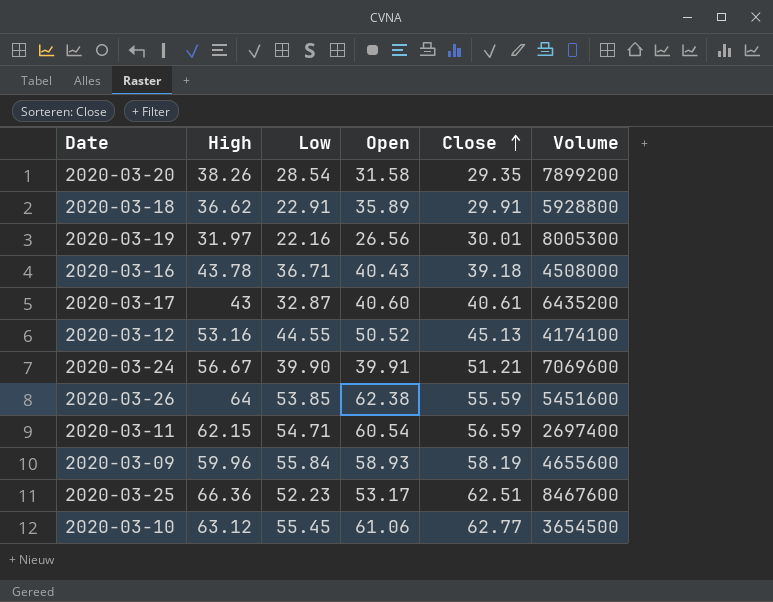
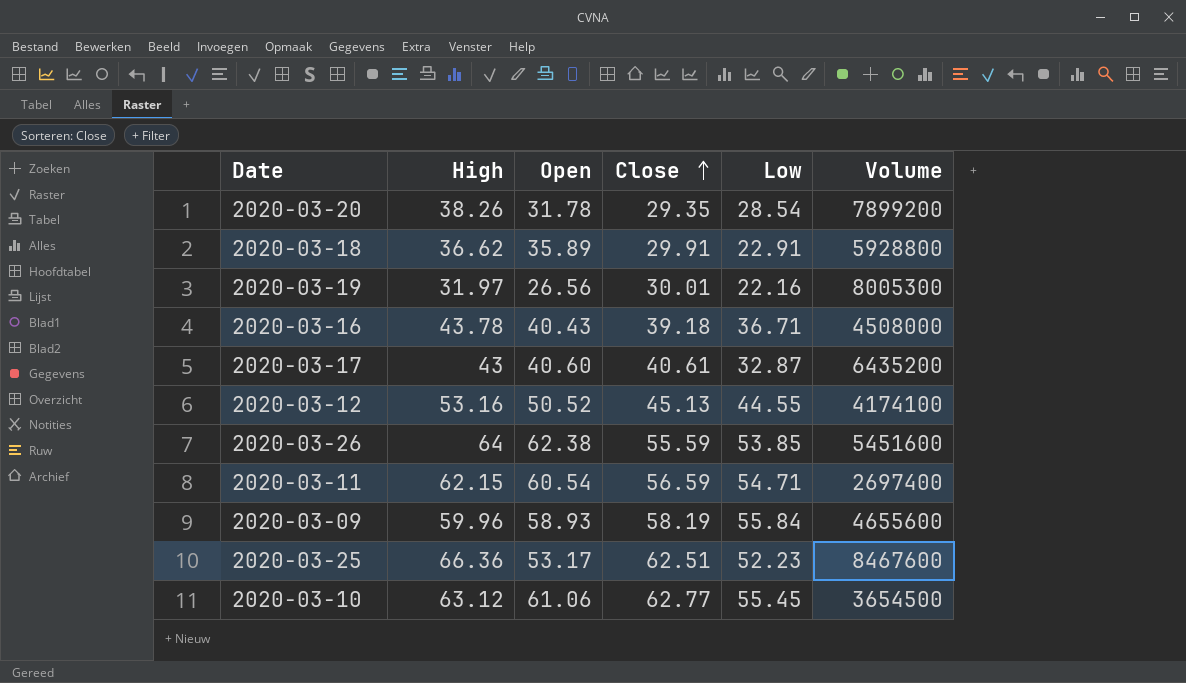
column Low | position: 3 -> 5
row 2020-03-24: 56.67 | 39.90 | 39.91 | 51.21 | 7069600 -> none
2020-03-20 | Open: 31.58 -> 31.78

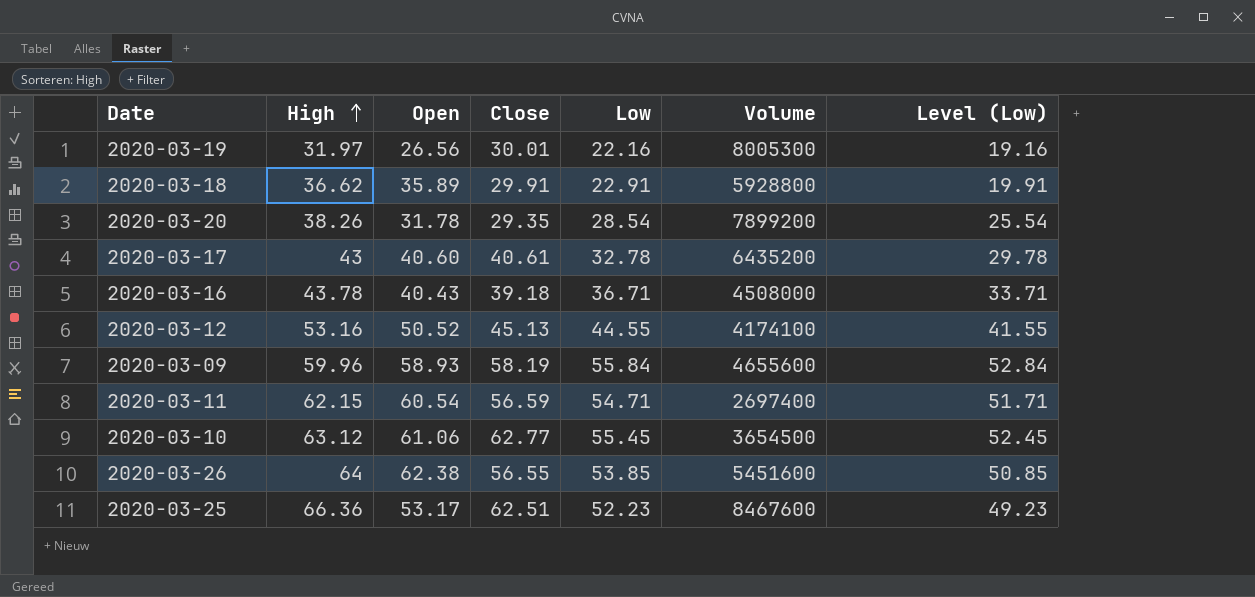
row order: Close ascending -> High ascending
column Level (Low) | formula: none -> [Low] - 3
2020-03-17 | Low: 32.87 -> 32.78
2020-03-26 | Close: 55.59 -> 56.55

